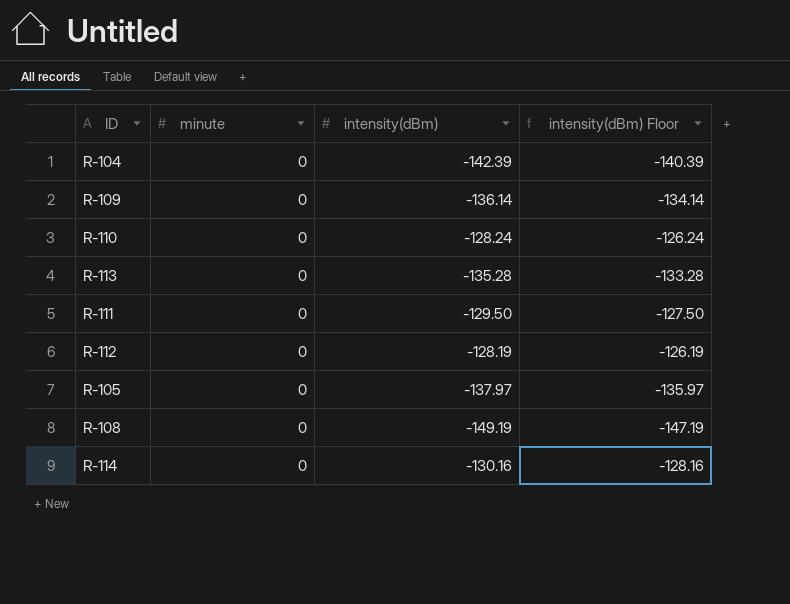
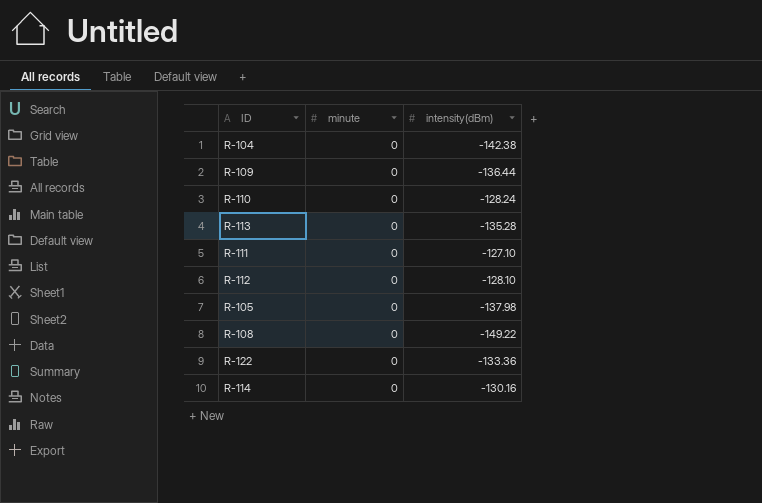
column intensity(dBm) Floor | formula: [intensity(dBm)] + 2 -> none
R-104 | intensity(dBm): -142.39 -> -142.38
R-109 | intensity(dBm): -136.14 -> -136.44
R-111 | intensity(dBm): -129.50 -> -127.10
R-112 | intensity(dBm): -128.19 -> -128.10
R-105 | intensity(dBm): -137.97 -> -137.98
R-108 | intensity(dBm): -149.19 -> -149.22
row R-122: none -> 0 | -133.36

